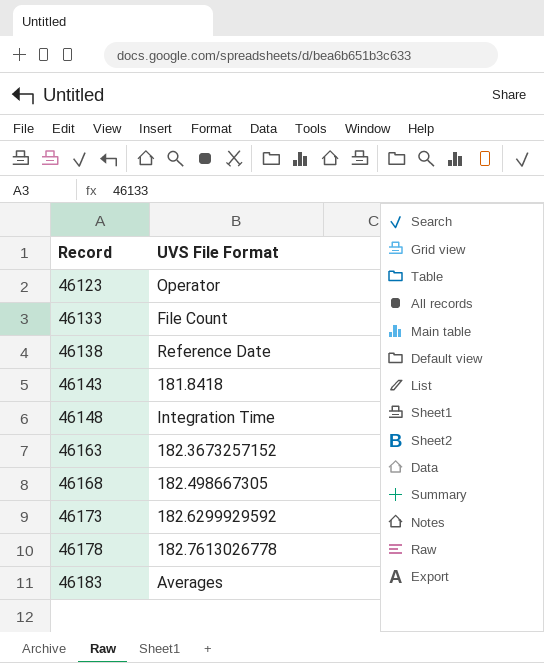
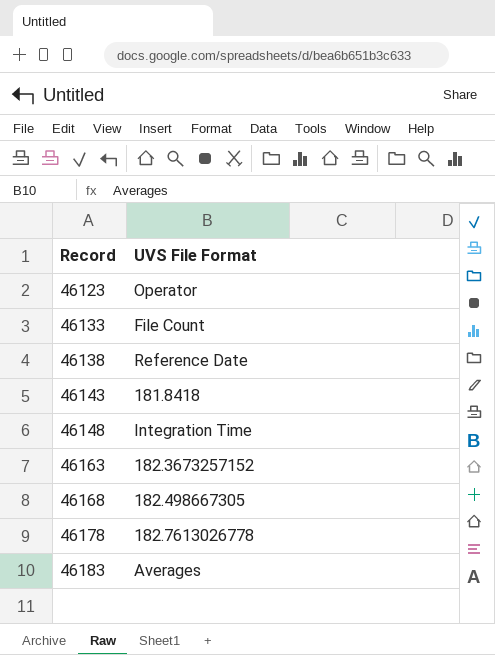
row 46173: 182.6299929592 -> none

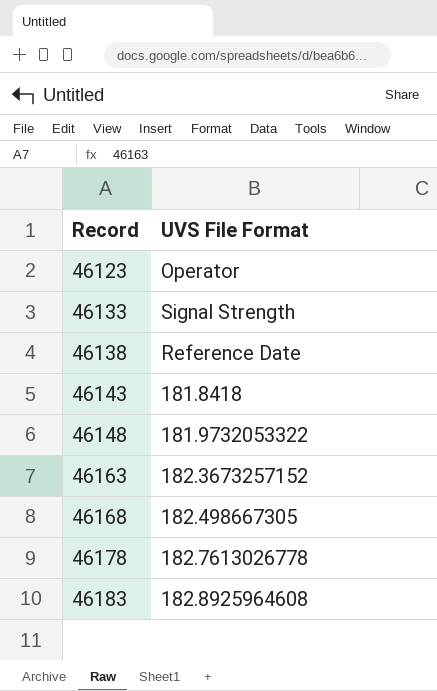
46133 | UVS File Format: File Count -> Signal Strength
46148 | UVS File Format: Integration Time -> 181.9732053322
46183 | UVS File Format: Averages -> 182.8925964608

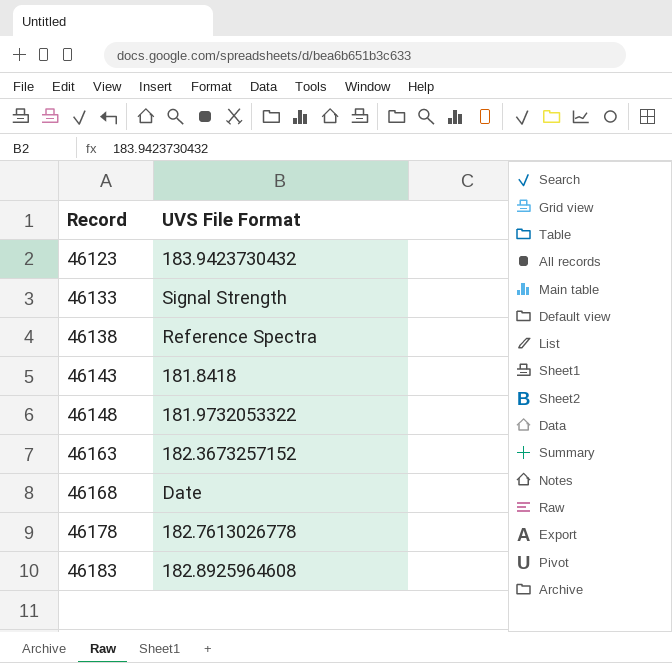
46123 | UVS File Format: Operator -> 183.9423730432
46138 | UVS File Format: Reference Date -> Reference Spectra
46168 | UVS File Format: 182.498667305 -> Date

